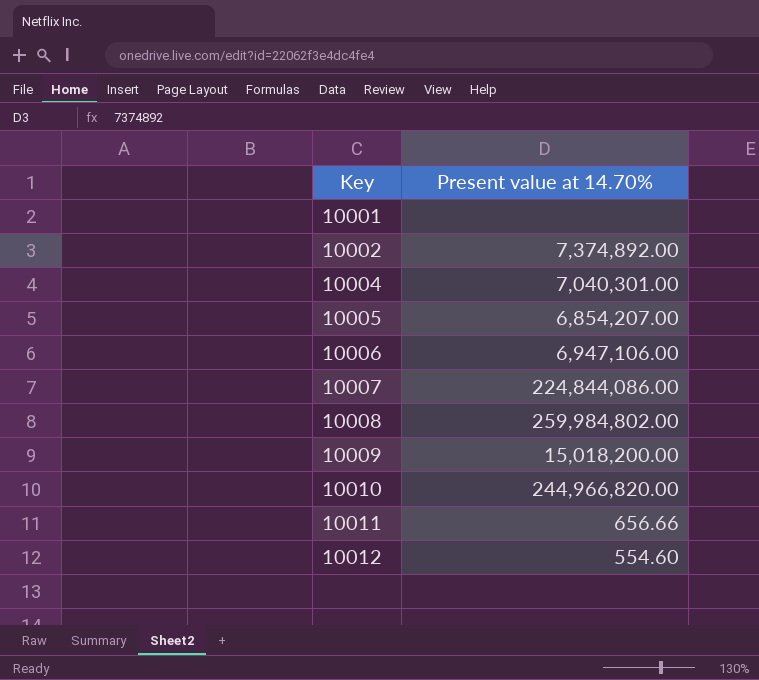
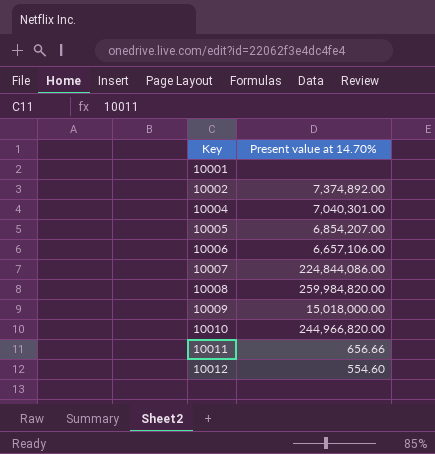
10006 | Present value at 14.70%: 6,947,106.00 -> 6,657,106.00
10008 | Present value at 14.70%: 259,984,802.00 -> 259,984,820.00
10009 | Present value at 14.70%: 15,018,200.00 -> 15,018,000.00

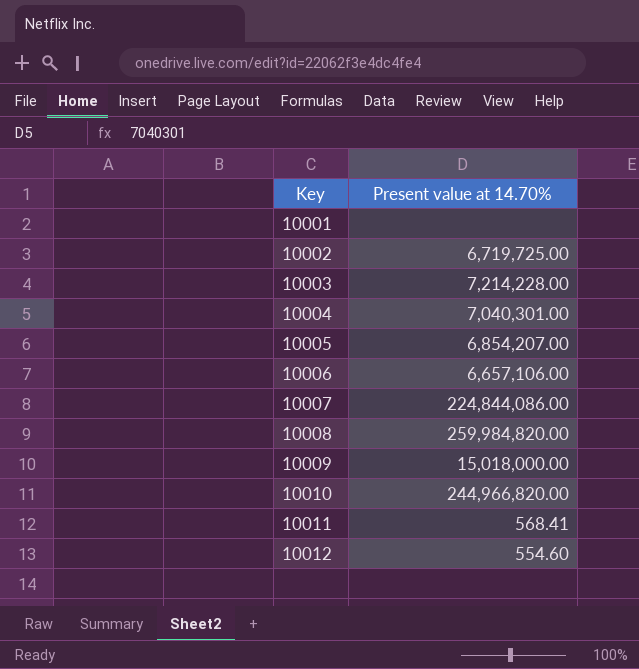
10002 | Present value at 14.70%: 7,374,892.00 -> 6,719,725.00
row 10003: none -> 7,214,228.00
10011 | Present value at 14.70%: 656.66 -> 568.41

